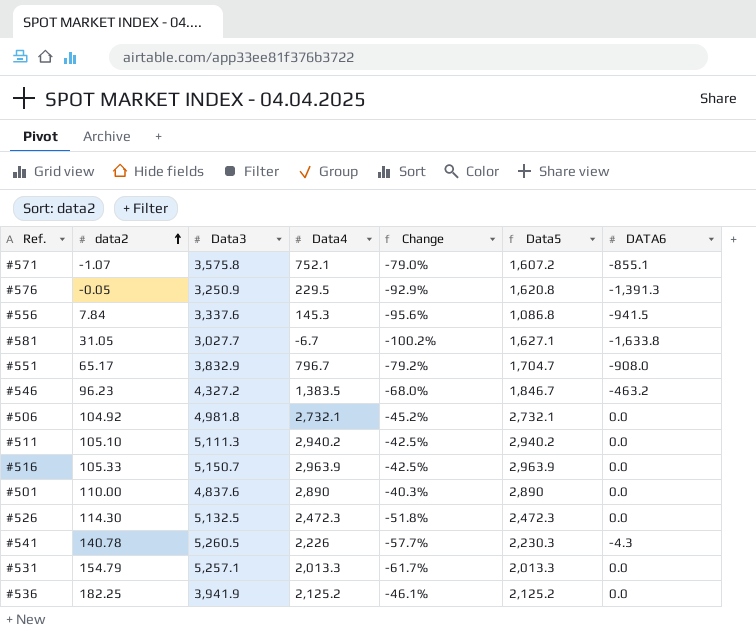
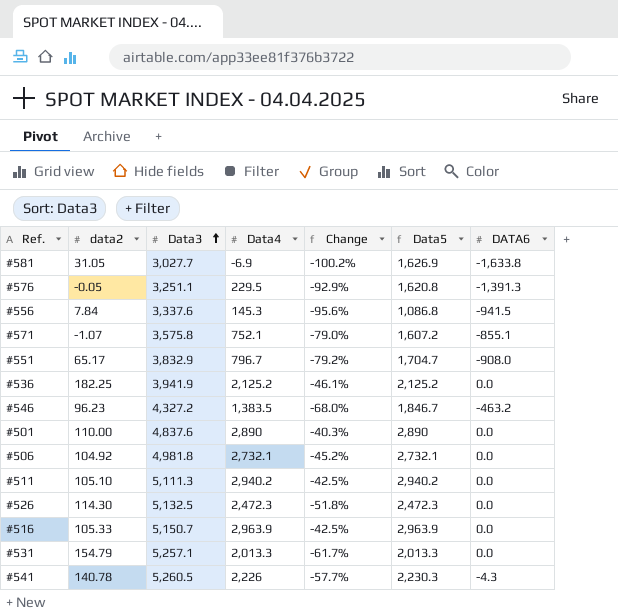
row order: data2 ascending -> Data3 ascending
#581 | Data4: -6.7 -> -6.9
#581 | Data5: 1,627.1 -> 1,626.9
#576 | Data3: 3,250.9 -> 3,251.1

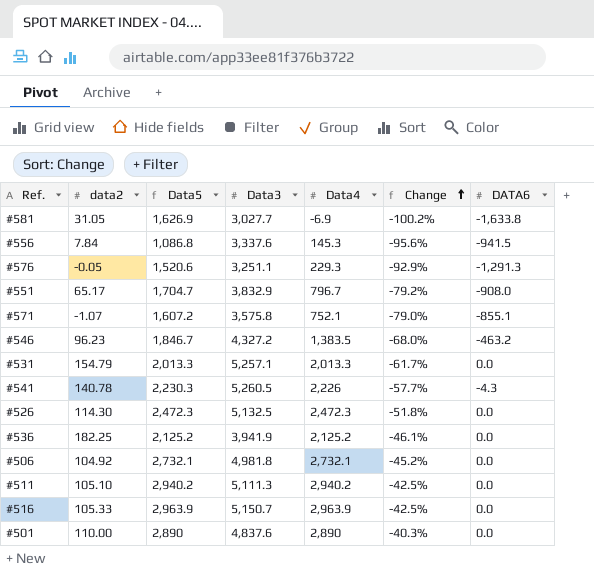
row order: Data3 ascending -> Change ascending
column Data5 | position: 6 -> 3
#576 | Data5: 1,620.8 -> 1,520.6
#576 | Data4: 229.5 -> 229.3
#576 | DATA6: -1,391.3 -> -1,291.3

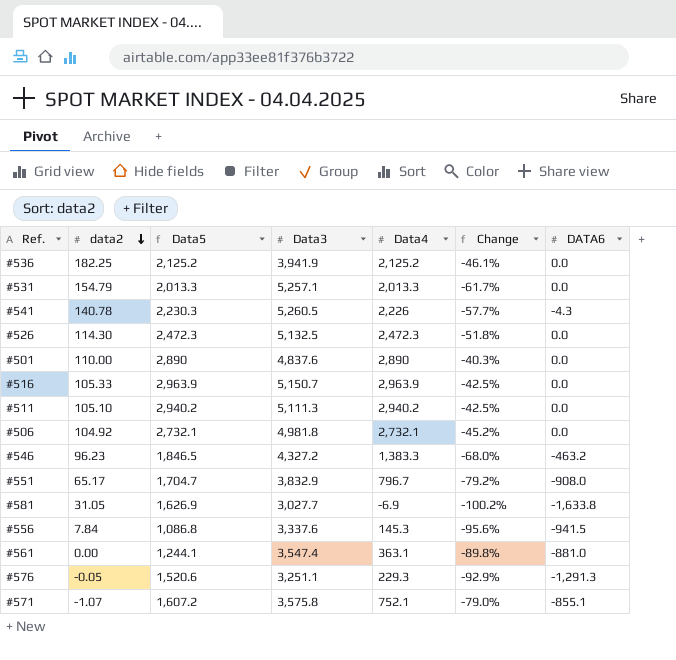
row order: Change ascending -> data2 descending
#546 | Data5: 1,846.7 -> 1,846.5
#546 | Data4: 1,383.5 -> 1,383.3
row #561: none -> 0.00 | 1,244.1 | 3,547.4 | 363.1 | -89.8% | -881.0

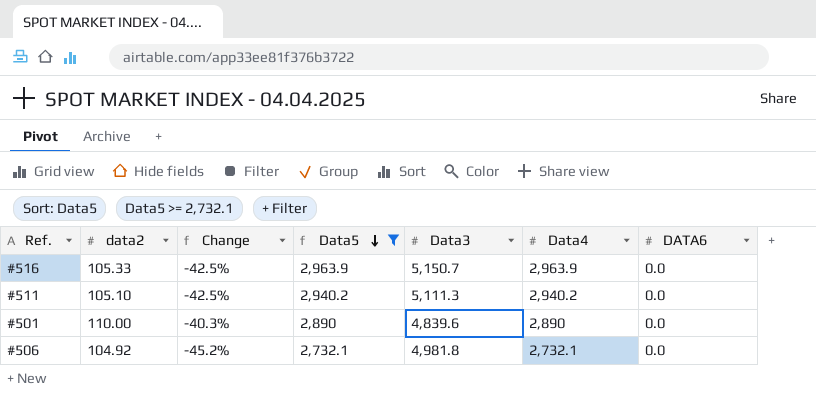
filter: none -> Data5 >= 2,732.1
row order: data2 descending -> Data5 descending
column Change | position: 6 -> 3
#501 | Data3: 4,837.6 -> 4,839.6

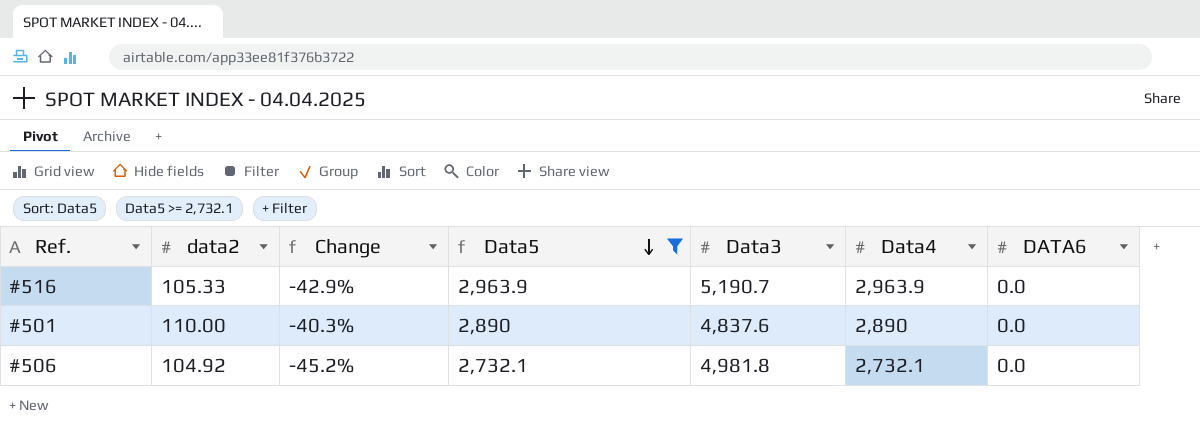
row #511: 105.10 | -42.5% | 2,940.2 | 5,111.3 | 2,940.2 | 0.0 -> none
#516 | Change: -42.5% -> -42.9%
#516 | Data3: 5,150.7 -> 5,190.7
#501 | Data3: 4,839.6 -> 4,837.6

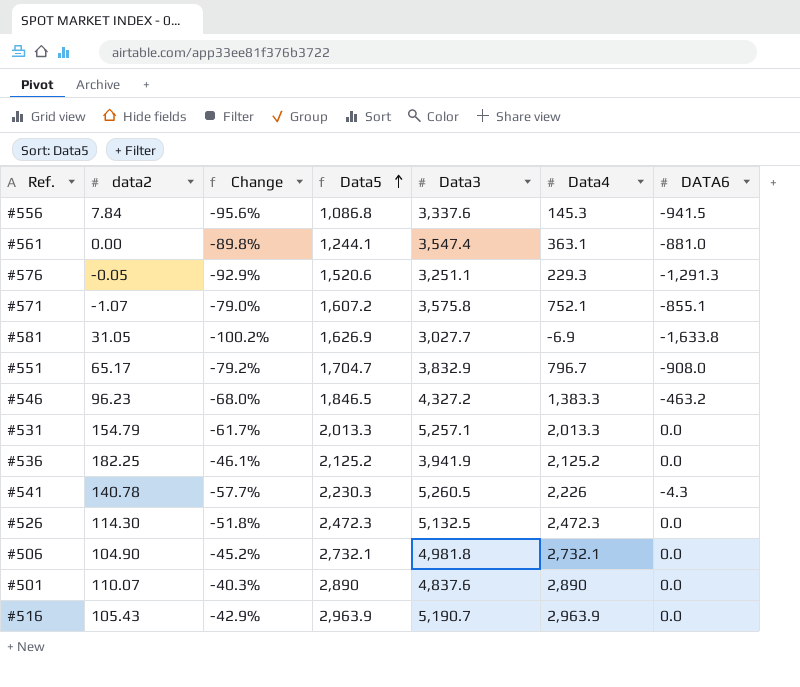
filter: Data5 >= 2,732.1 -> none
row order: Data5 descending -> Data5 ascending
#506 | data2: 104.92 -> 104.90
#501 | data2: 110.00 -> 110.07
#516 | data2: 105.33 -> 105.43

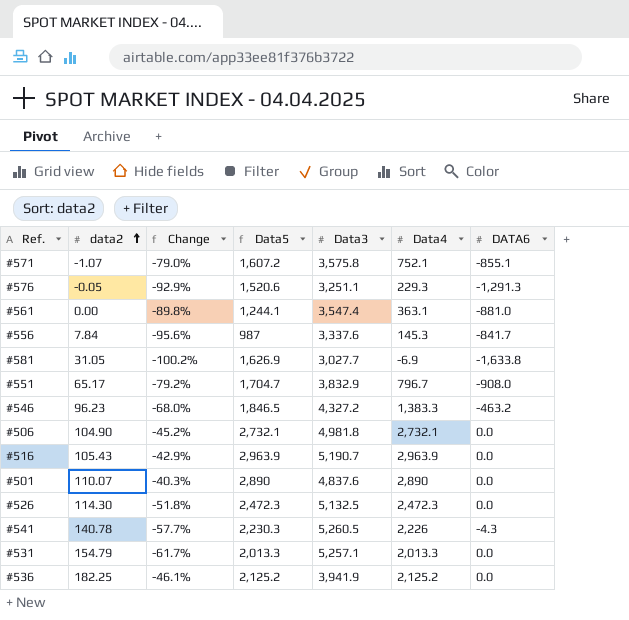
row order: Data5 ascending -> data2 ascending
#556 | Data5: 1,086.8 -> 987
#556 | DATA6: -941.5 -> -841.7

